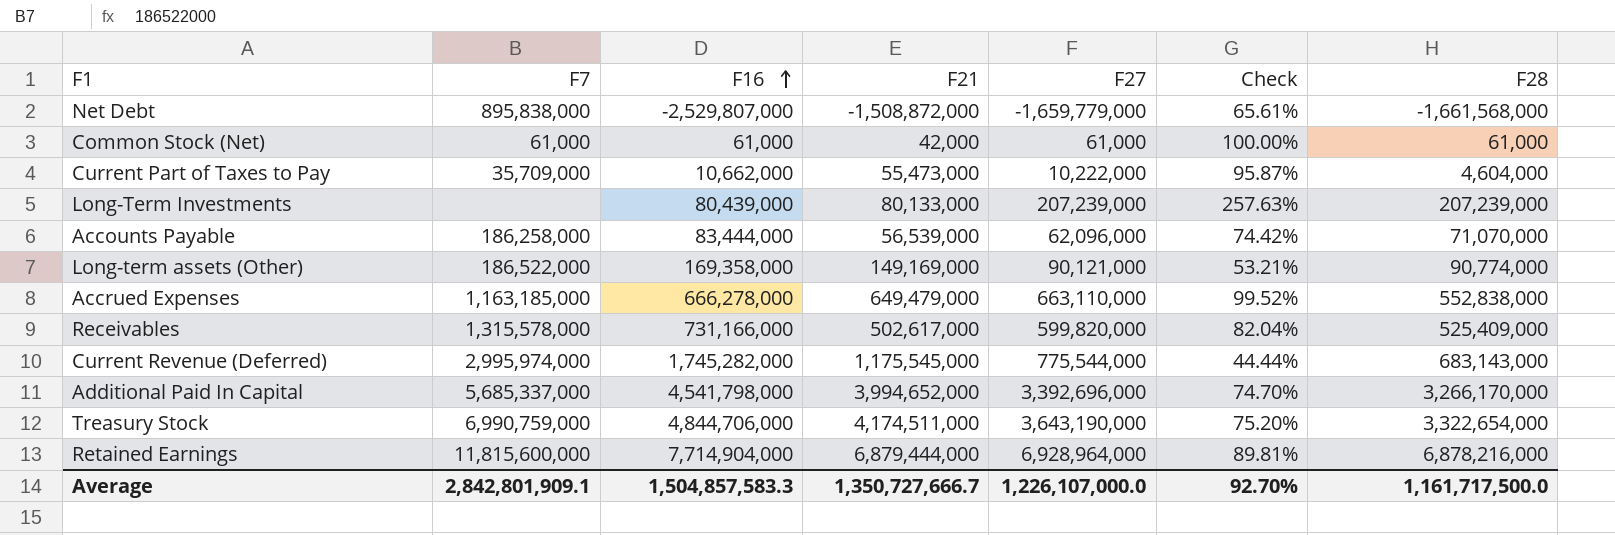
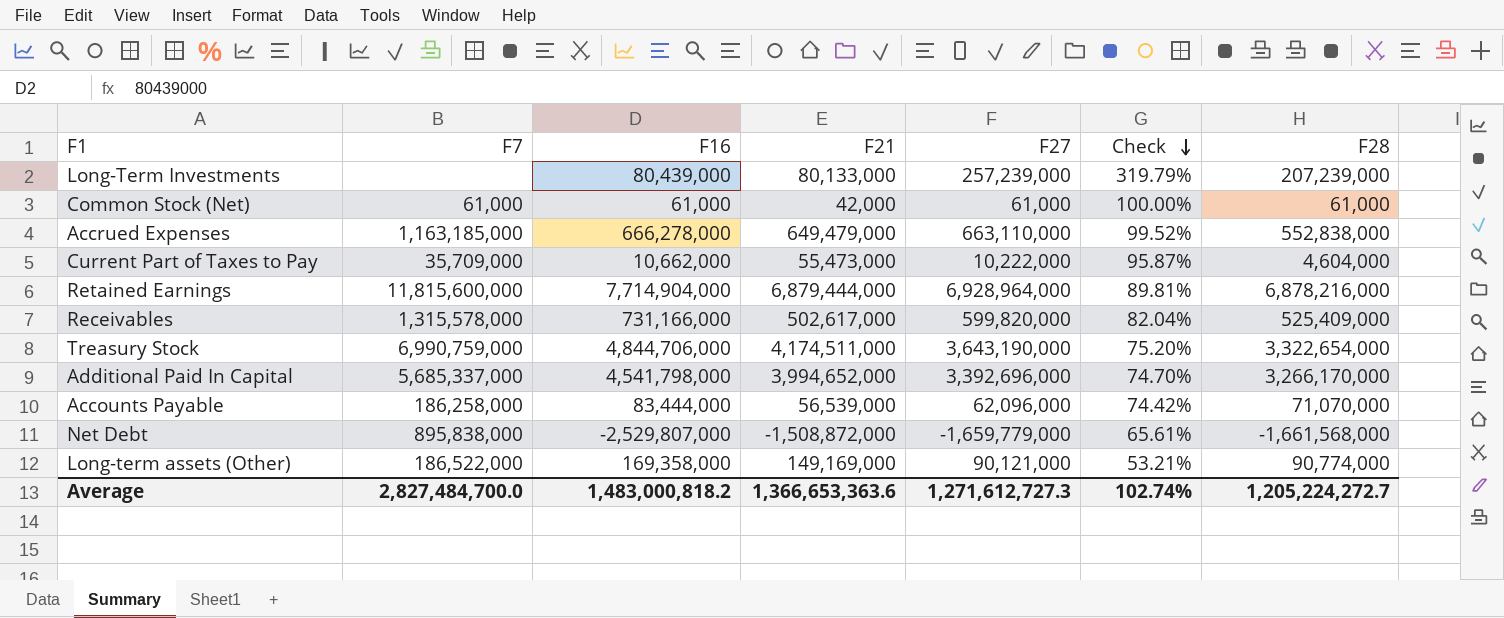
row order: F16 ascending -> Check descending
row Current Revenue (Deferred): 2,995,974,000 | 1,745,282,000 | 1,175,545,000 | 775,544,000 | 44.44% | 683,143,000 -> none
Long-Term Investments | F27: 207,239,000 -> 257,239,000
Long-Term Investments | Check: 257.63% -> 319.79%
Average | F7: 2,842,801,909.1 -> 2,827,484,700.0
Average | F16: 1,504,857,583.3 -> 1,483,000,818.2
Average | F21: 1,350,727,666.7 -> 1,366,653,363.6
Average | F27: 1,226,107,000.0 -> 1,271,612,727.3
Average | Check: 92.70% -> 102.74%
Average | F28: 1,161,717,500.0 -> 1,205,224,272.7

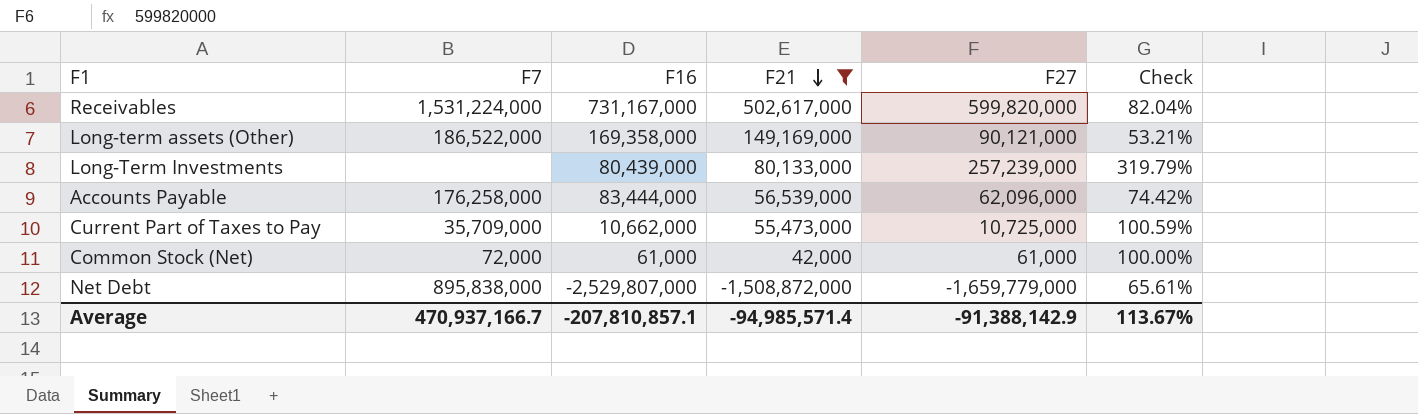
filter: none -> F21 <= 502,617,000
row order: Check descending -> F21 descending
column F28 | position: 7 -> none
Receivables | F7: 1,315,578,000 -> 1,531,224,000
Receivables | F16: 731,166,000 -> 731,167,000
Accounts Payable | F7: 186,258,000 -> 176,258,000
Current Part of Taxes to Pay | F27: 10,222,000 -> 10,725,000
Current Part of Taxes to Pay | Check: 95.87% -> 100.59%
Common Stock (Net) | F7: 61,000 -> 72,000
Average | F7: 2,827,484,700.0 -> 470,937,166.7
Average | F16: 1,483,000,818.2 -> -207,810,857.1
Average | F21: 1,366,653,363.6 -> -94,985,571.4
Average | F27: 1,271,612,727.3 -> -91,388,142.9
Average | Check: 102.74% -> 113.67%

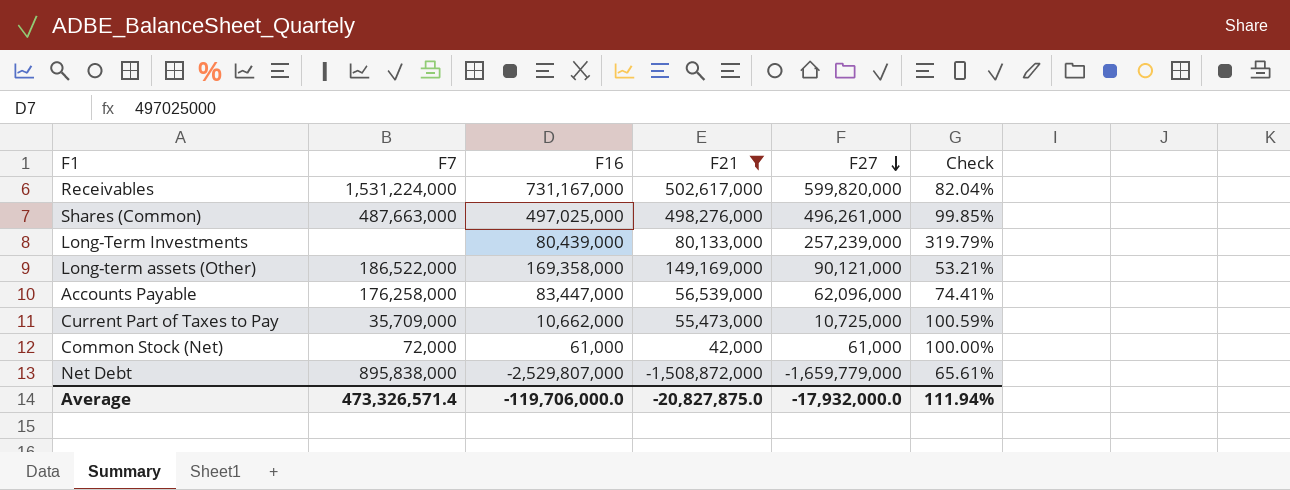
row order: F21 descending -> F27 descending
row Shares (Common): none -> 487,663,000 | 497,025,000 | 498,276,000 | 496,261,000 | 99.85%
Accounts Payable | F16: 83,444,000 -> 83,447,000
Accounts Payable | Check: 74.42% -> 74.41%
Average | F7: 470,937,166.7 -> 473,326,571.4
Average | F16: -207,810,857.1 -> -119,706,000.0
Average | F21: -94,985,571.4 -> -20,827,875.0
Average | F27: -91,388,142.9 -> -17,932,000.0
Average | Check: 113.67% -> 111.94%

